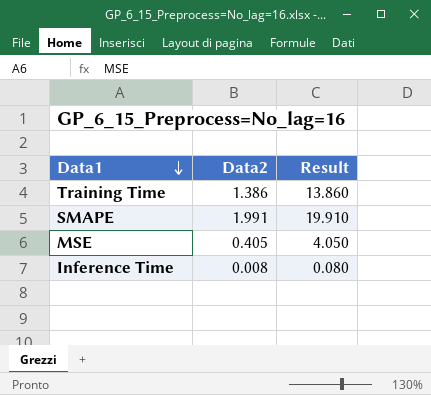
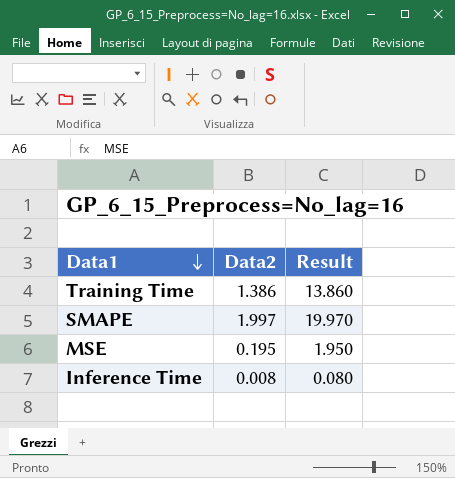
SMAPE | Data2: 1.991 -> 1.997
SMAPE | Result: 19.910 -> 19.970
MSE | Data2: 0.405 -> 0.195
MSE | Result: 4.050 -> 1.950

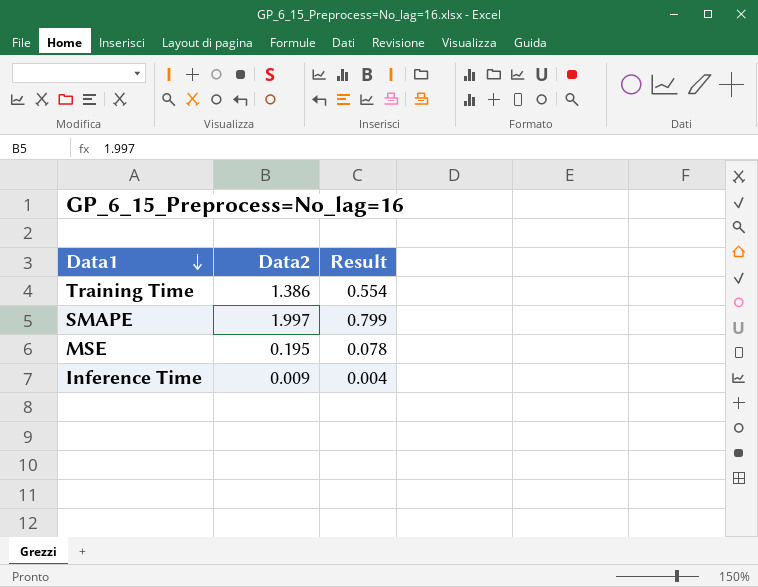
column Result | formula: [Data2] * 10 -> [Data2] * 0.4
Inference Time | Data2: 0.008 -> 0.009

